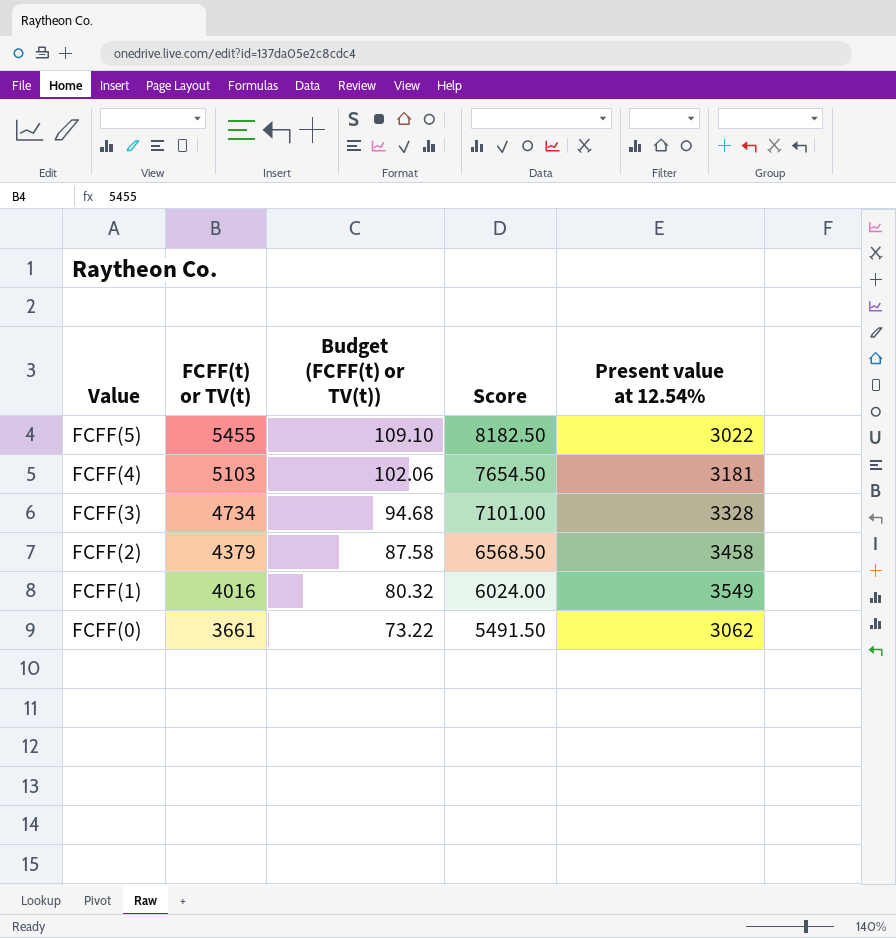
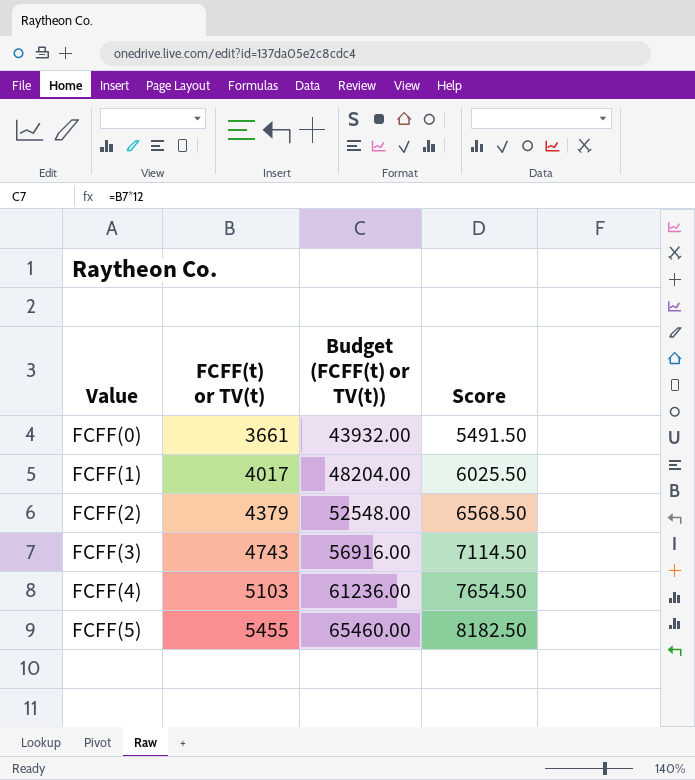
row order: Value descending -> Value ascending
column Present value at 12.54% | position: 5 -> none
column Budget (FCFF(t) or TV(t)) | formula: [FCFF(t) or TV(t)] * 0.02 -> [FCFF(t) or TV(t)] * 12
FCFF(1) | FCFF(t) or TV(t): 4016 -> 4017
FCFF(1) | Score: 6024.00 -> 6025.50
FCFF(3) | FCFF(t) or TV(t): 4734 -> 4743
FCFF(3) | Score: 7101.00 -> 7114.50

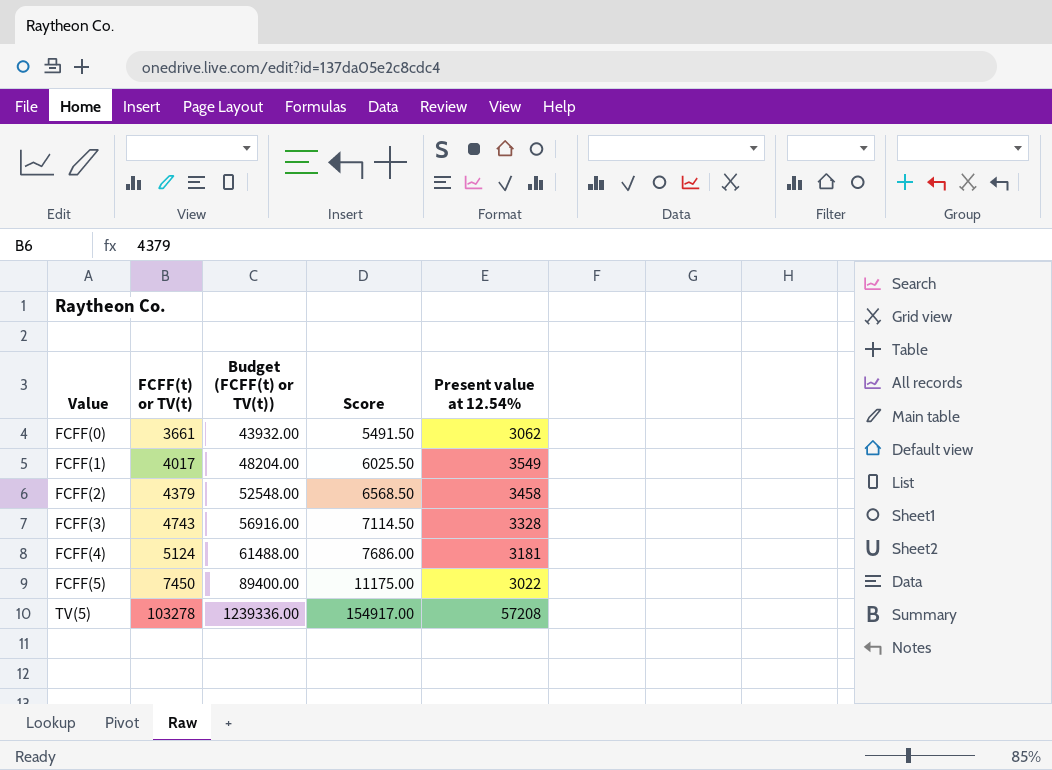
column Present value at 12.54% | position: none -> 5
FCFF(4) | FCFF(t) or TV(t): 5103 -> 5124
FCFF(4) | Budget (FCFF(t) or TV(t)): 61236.00 -> 61488.00
FCFF(4) | Score: 7654.50 -> 7686.00
FCFF(5) | FCFF(t) or TV(t): 5455 -> 7450
FCFF(5) | Budget (FCFF(t) or TV(t)): 65460.00 -> 89400.00
FCFF(5) | Score: 8182.50 -> 11175.00
row TV(5): none -> 103278 | 1239336.00 | 154917.00 | 57208

